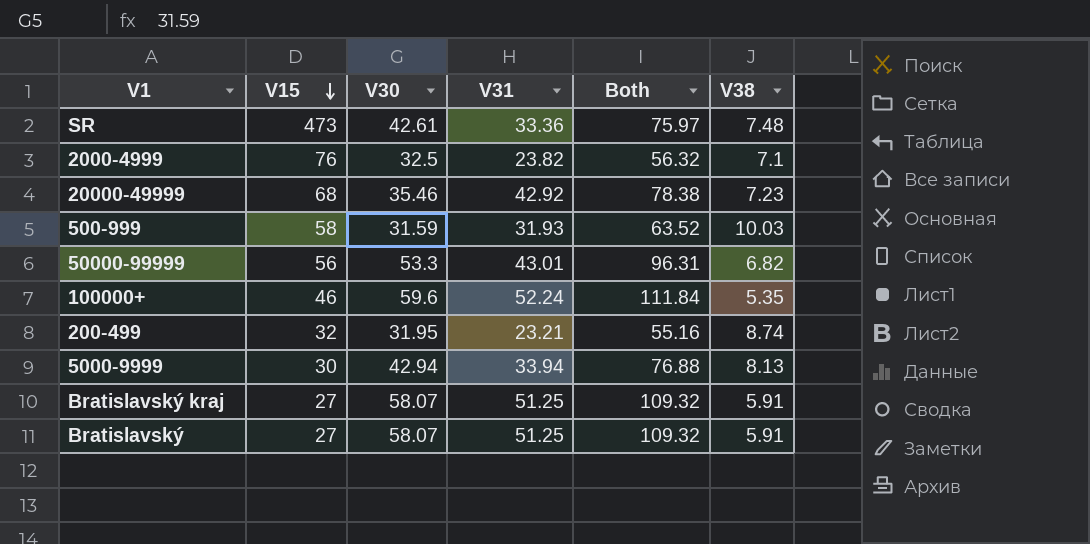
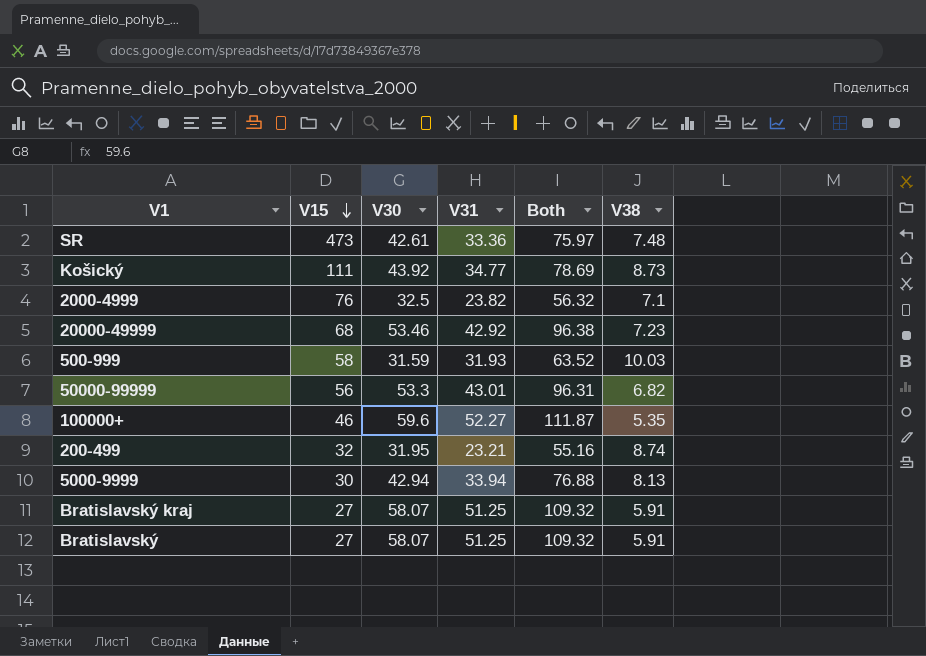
row Košický: none -> 111 | 43.92 | 34.77 | 78.69 | 8.73
20000-49999 | V30: 35.46 -> 53.46
20000-49999 | Both: 78.38 -> 96.38
100000+ | V31: 52.24 -> 52.27
100000+ | Both: 111.84 -> 111.87

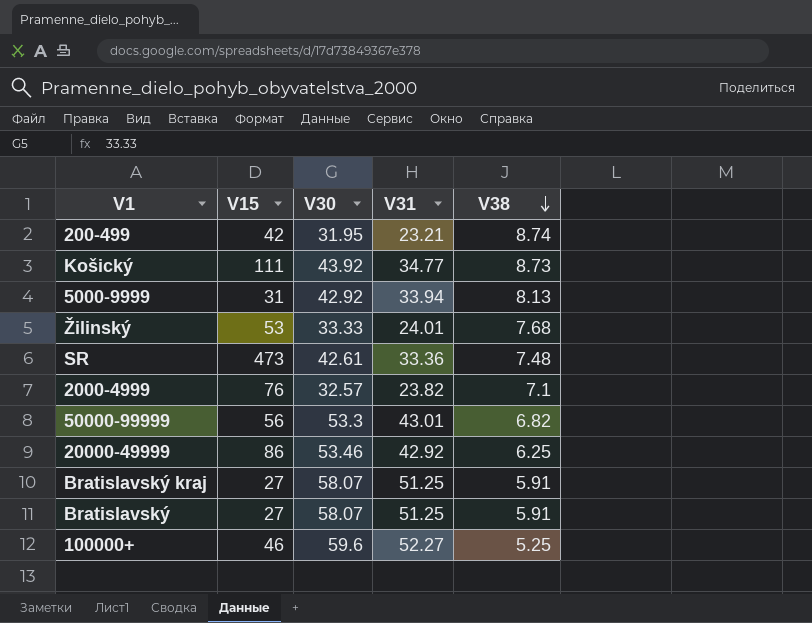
row order: V15 descending -> V38 descending
column Both | formula: [V30] + [V31] -> none
row 500-999: 58 | 31.59 | 31.93 | 63.52 | 10.03 -> none
200-499 | V15: 32 -> 42
5000-9999 | V15: 30 -> 31
5000-9999 | V30: 42.94 -> 42.92
row Žilinský: none -> 53 | 33.33 | 24.01 | 7.68
2000-4999 | V30: 32.5 -> 32.57
20000-49999 | V15: 68 -> 86
20000-49999 | V38: 7.23 -> 6.25
100000+ | V38: 5.35 -> 5.25

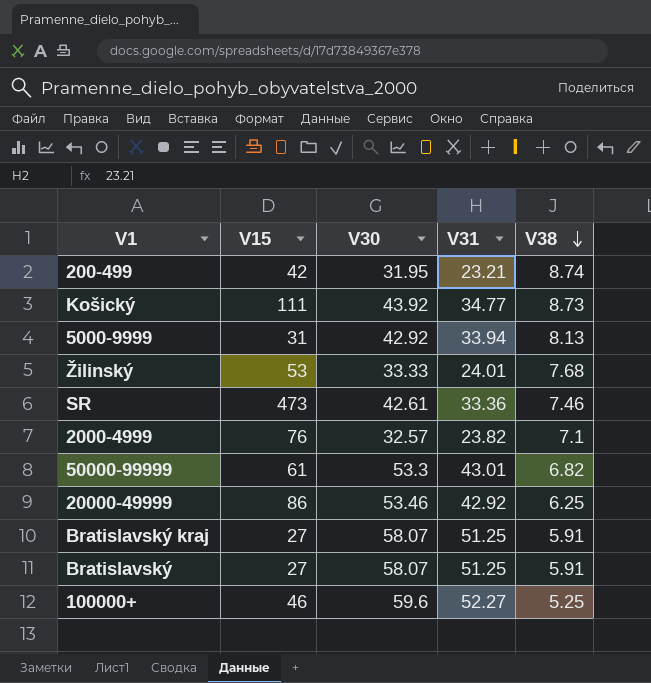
SR | V38: 7.48 -> 7.46
50000-99999 | V15: 56 -> 61

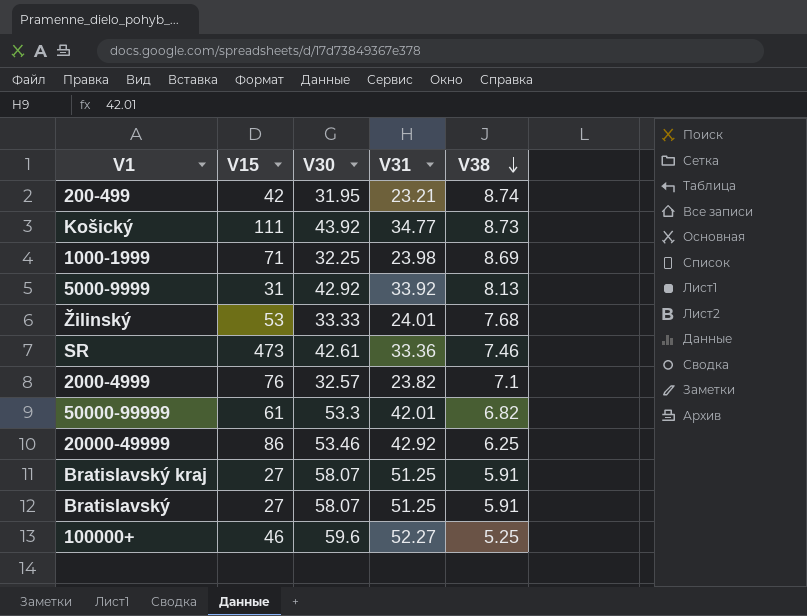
row 1000-1999: none -> 71 | 32.25 | 23.98 | 8.69
5000-9999 | V31: 33.94 -> 33.92
50000-99999 | V31: 43.01 -> 42.01

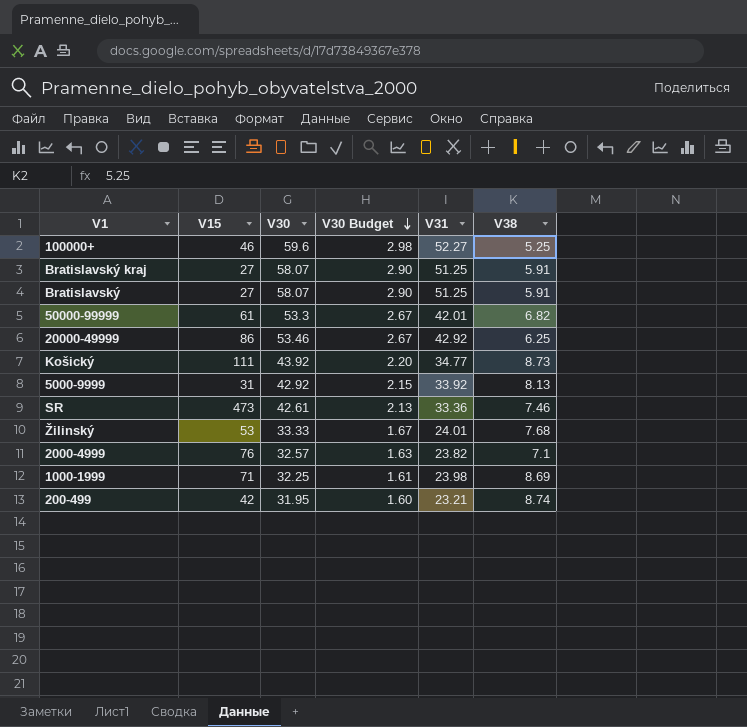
row order: V38 descending -> V30 Budget descending
column V30 Budget | formula: none -> [V30] * 0.05

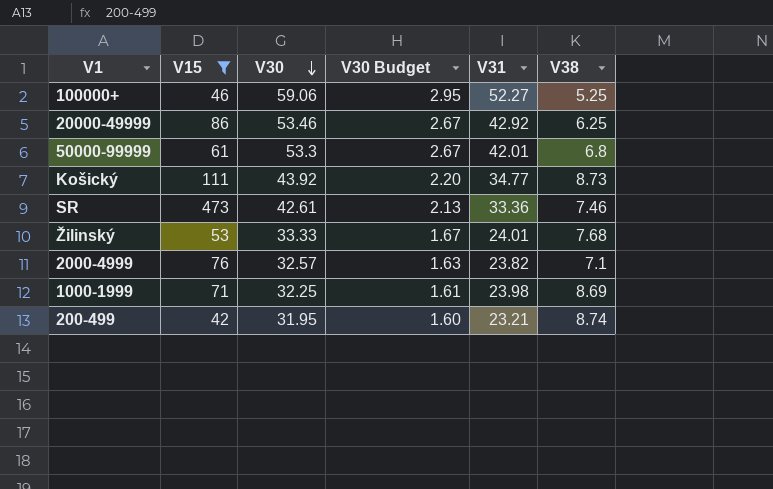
filter: none -> V15 >= 42
row order: V30 Budget descending -> V30 descending
100000+ | V30: 59.6 -> 59.06
100000+ | V30 Budget: 2.98 -> 2.95
50000-99999 | V38: 6.82 -> 6.8

